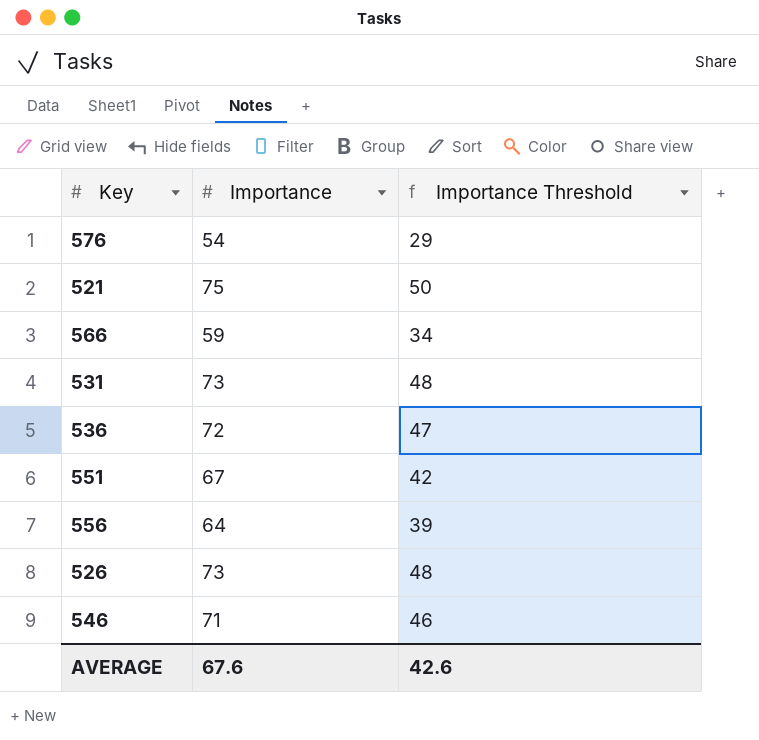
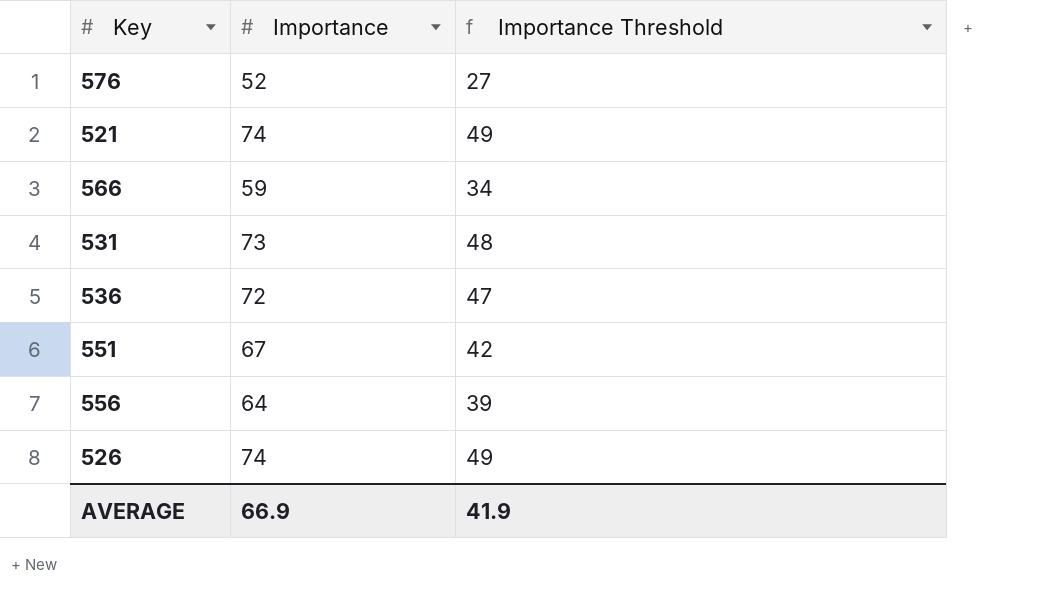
row 546: 71 | 46 -> none
576 | Importance: 54 -> 52
576 | Importance Threshold: 29 -> 27
521 | Importance: 75 -> 74
521 | Importance Threshold: 50 -> 49
526 | Importance: 73 -> 74
526 | Importance Threshold: 48 -> 49
AVERAGE | Importance: 67.6 -> 66.9
AVERAGE | Importance Threshold: 42.6 -> 41.9

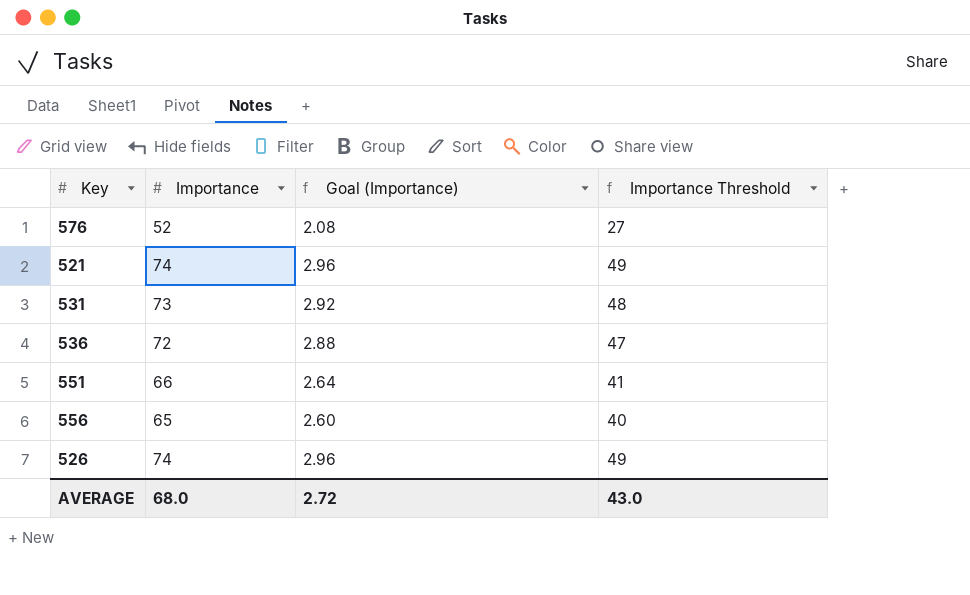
column Goal (Importance) | formula: none -> [Importance] * 0.04
row 566: 59 | 34 -> none
551 | Importance: 67 -> 66
551 | Importance Threshold: 42 -> 41
556 | Importance: 64 -> 65
556 | Importance Threshold: 39 -> 40
AVERAGE | Importance: 66.9 -> 68.0
AVERAGE | Importance Threshold: 41.9 -> 43.0

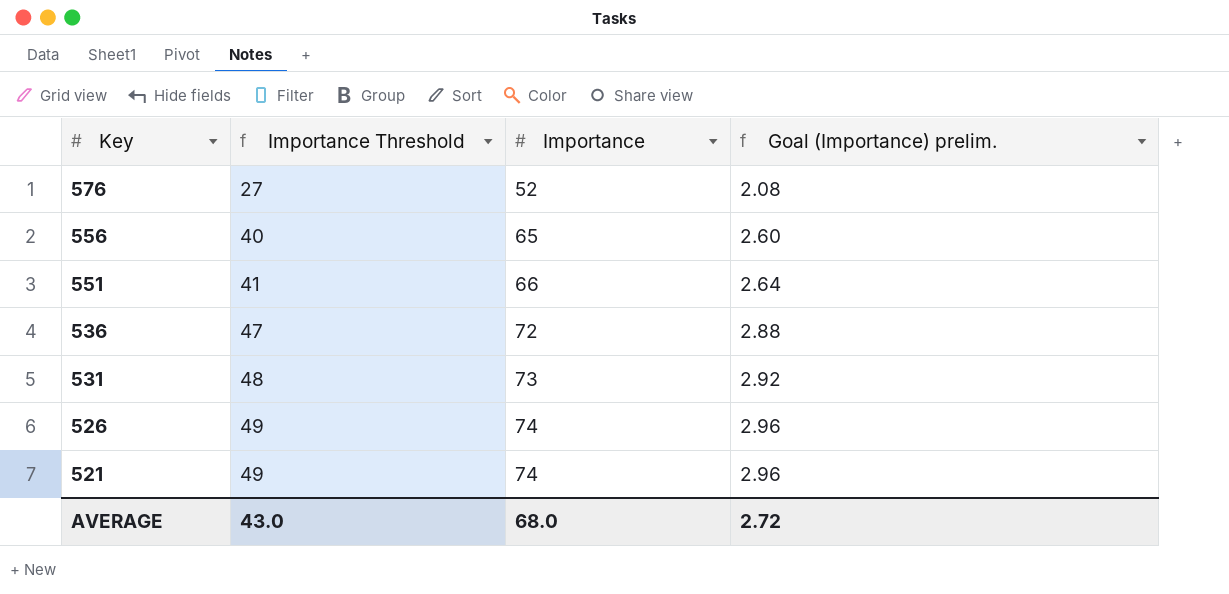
row order: none -> Key descending
column Importance Threshold | position: 4 -> 2
column name: Goal (Importance) -> Goal (Importance) prelim.

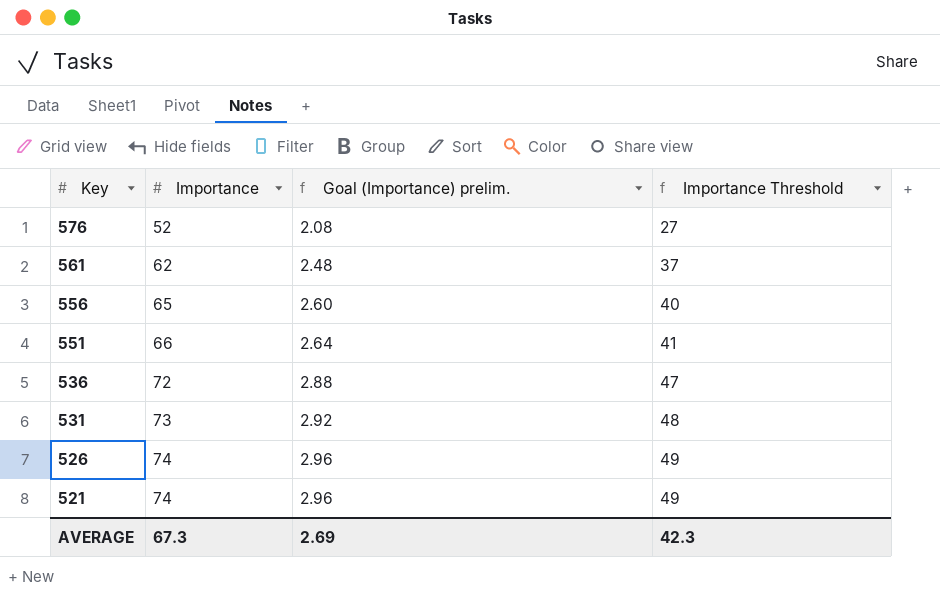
column Importance Threshold | position: 2 -> 4
row 561: none -> 62 | 2.48 | 37
AVERAGE | Importance: 68.0 -> 67.3
AVERAGE | Goal (Importance) prelim.: 2.72 -> 2.69
AVERAGE | Importance Threshold: 43.0 -> 42.3

